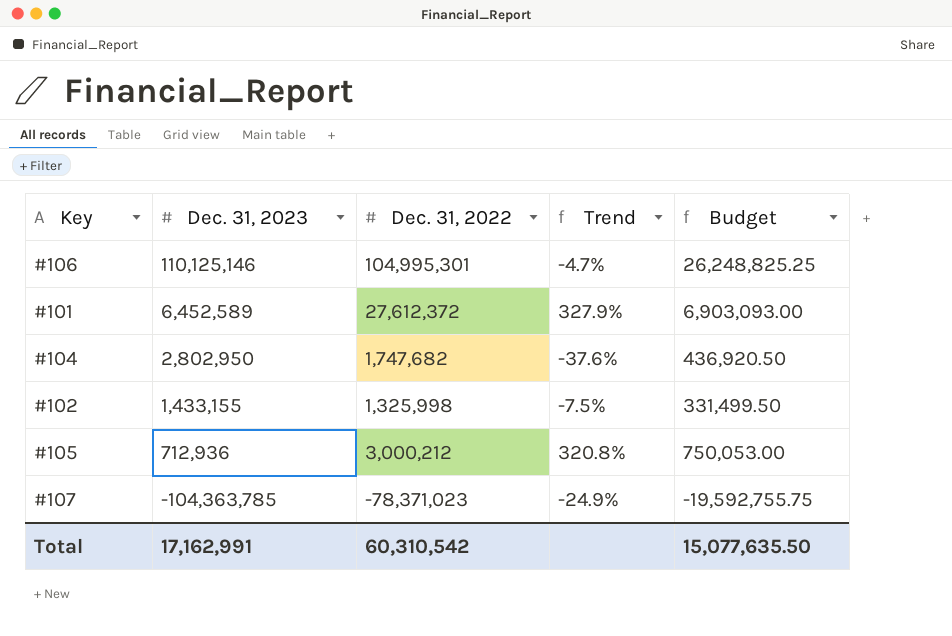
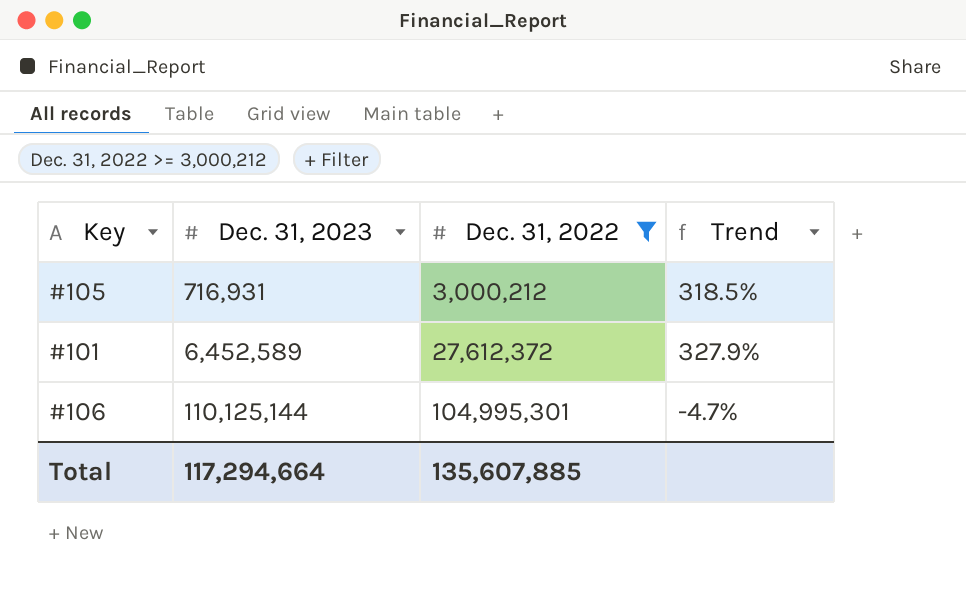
filter: none -> Dec. 31, 2022 >= 3,000,212
row order: Dec. 31, 2023 descending -> Dec. 31, 2023 ascending
column Budget | formula: [Dec. 31, 2022] * 0.25 -> none
#105 | Dec. 31, 2023: 712,936 -> 716,931
#105 | Trend: 320.8% -> 318.5%
#106 | Dec. 31, 2023: 110,125,146 -> 110,125,144
Total | Dec. 31, 2023: 17,162,991 -> 117,294,664
Total | Dec. 31, 2022: 60,310,542 -> 135,607,885

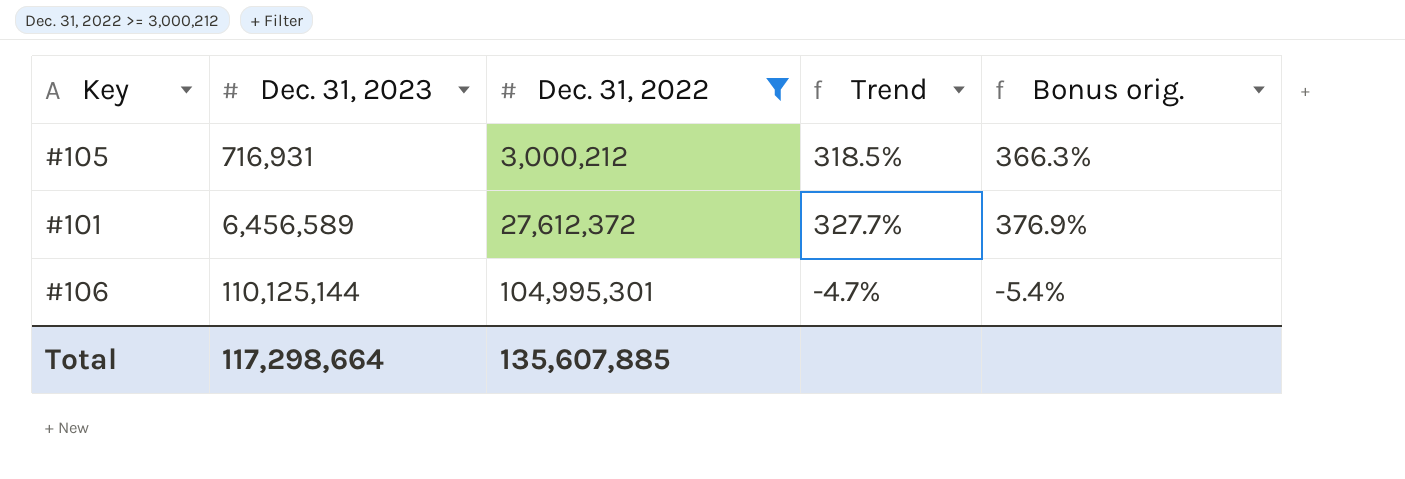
column Bonus orig. | formula: none -> [Trend] * 1.15
#101 | Dec. 31, 2023: 6,452,589 -> 6,456,589
#101 | Trend: 327.9% -> 327.7%
Total | Dec. 31, 2023: 117,294,664 -> 117,298,664

